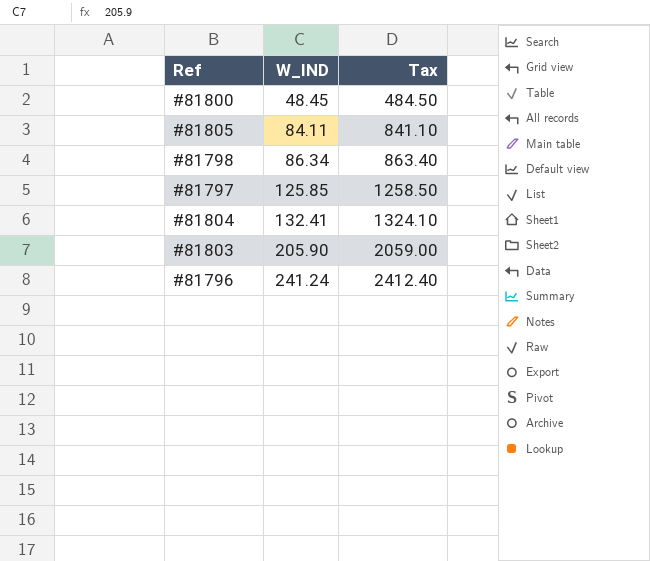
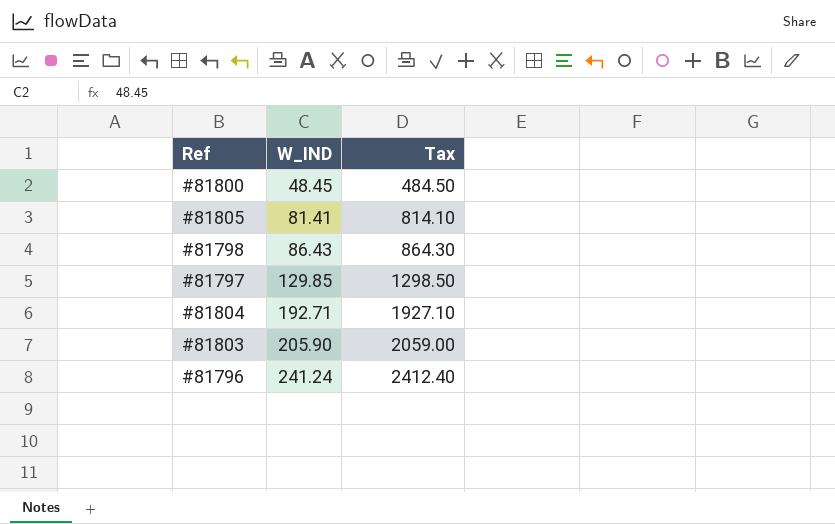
#81805 | W_IND: 84.11 -> 81.41
#81805 | Tax: 841.10 -> 814.10
#81798 | W_IND: 86.34 -> 86.43
#81798 | Tax: 863.40 -> 864.30
#81797 | W_IND: 125.85 -> 129.85
#81797 | Tax: 1258.50 -> 1298.50
#81804 | W_IND: 132.41 -> 192.71
#81804 | Tax: 1324.10 -> 1927.10

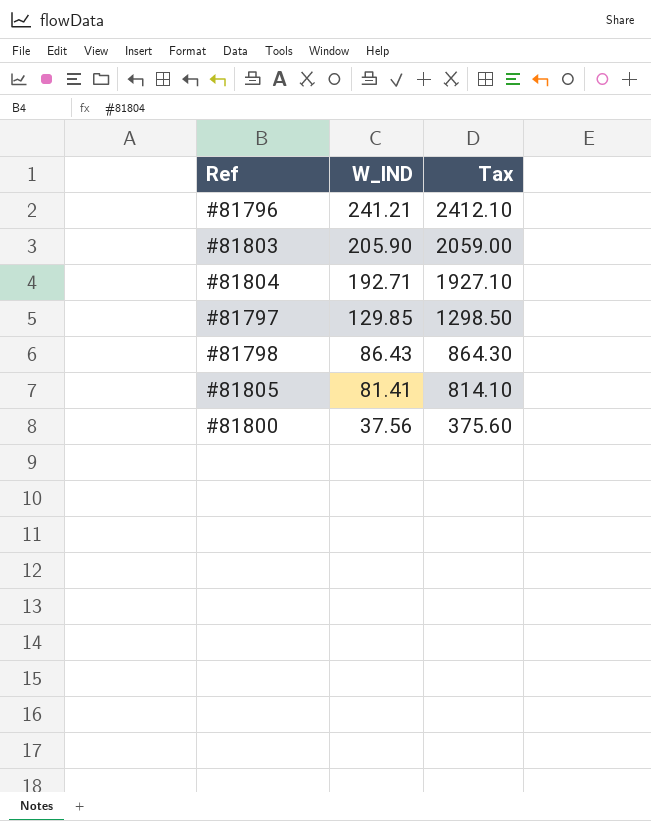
row order: W_IND ascending -> W_IND descending
#81796 | W_IND: 241.24 -> 241.21
#81796 | Tax: 2412.40 -> 2412.10
#81800 | W_IND: 48.45 -> 37.56
#81800 | Tax: 484.50 -> 375.60

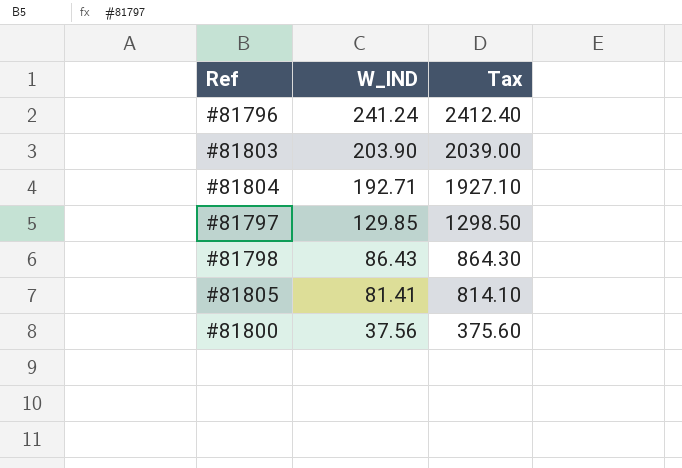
#81796 | W_IND: 241.21 -> 241.24
#81796 | Tax: 2412.10 -> 2412.40
#81803 | W_IND: 205.90 -> 203.90
#81803 | Tax: 2059.00 -> 2039.00

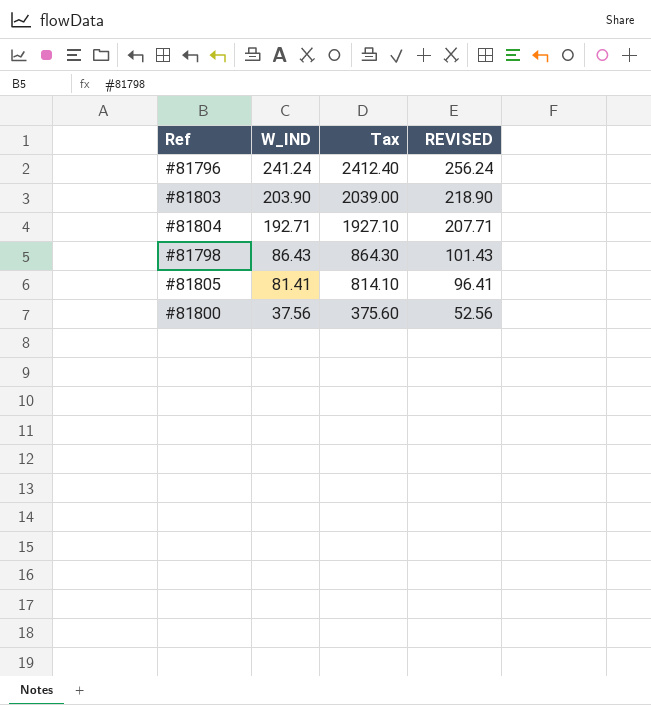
column REVISED | formula: none -> [W_IND] + 15
row #81797: 129.85 | 1298.50 -> none

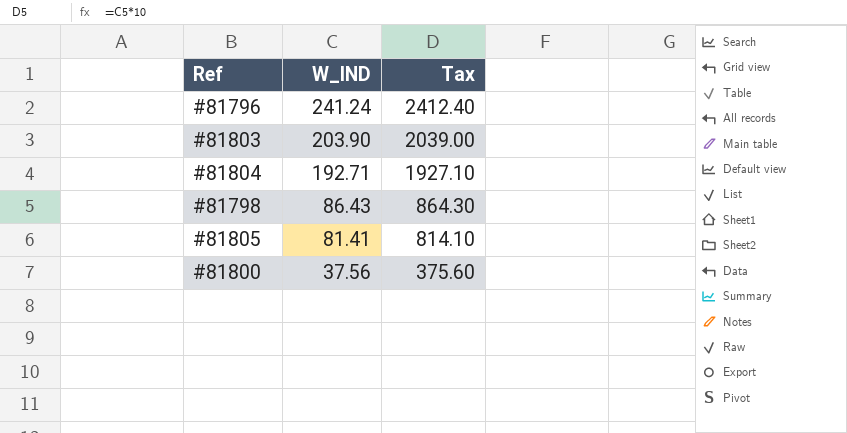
column REVISED | formula: [W_IND] + 15 -> none

